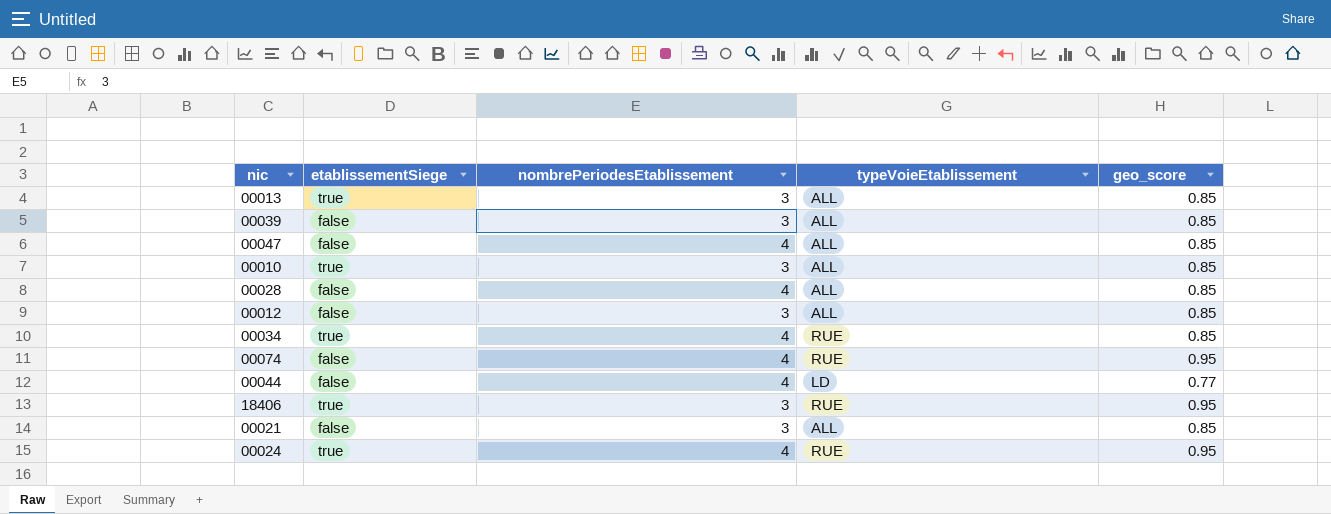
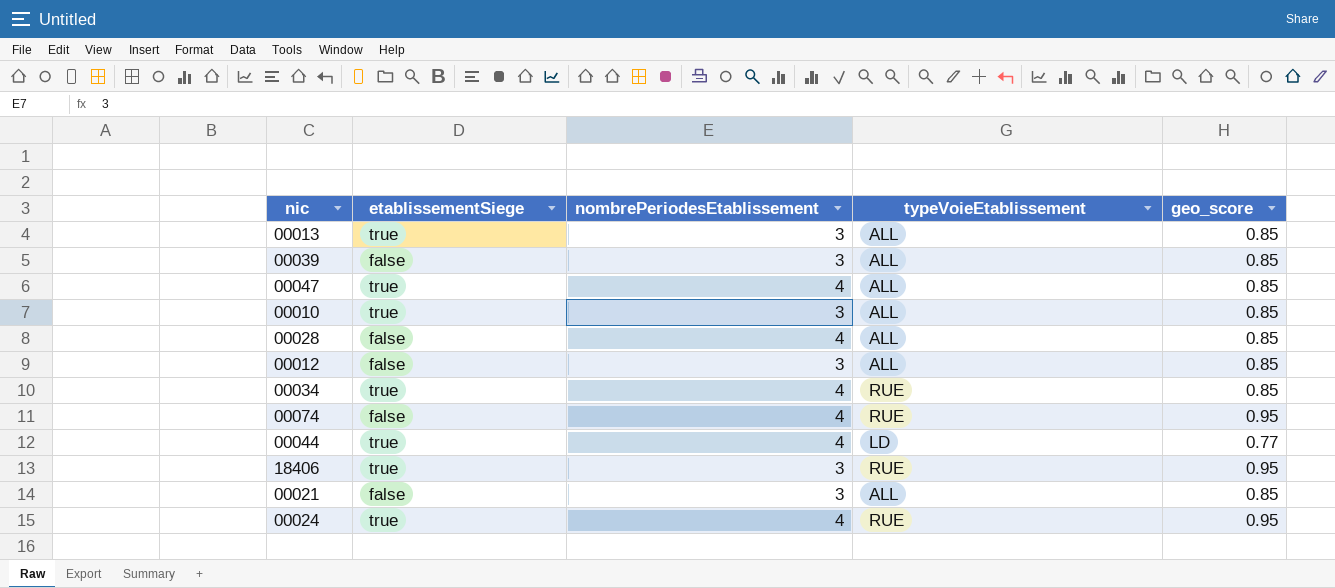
00047 | etablissementSiege: false -> true
00044 | etablissementSiege: false -> true

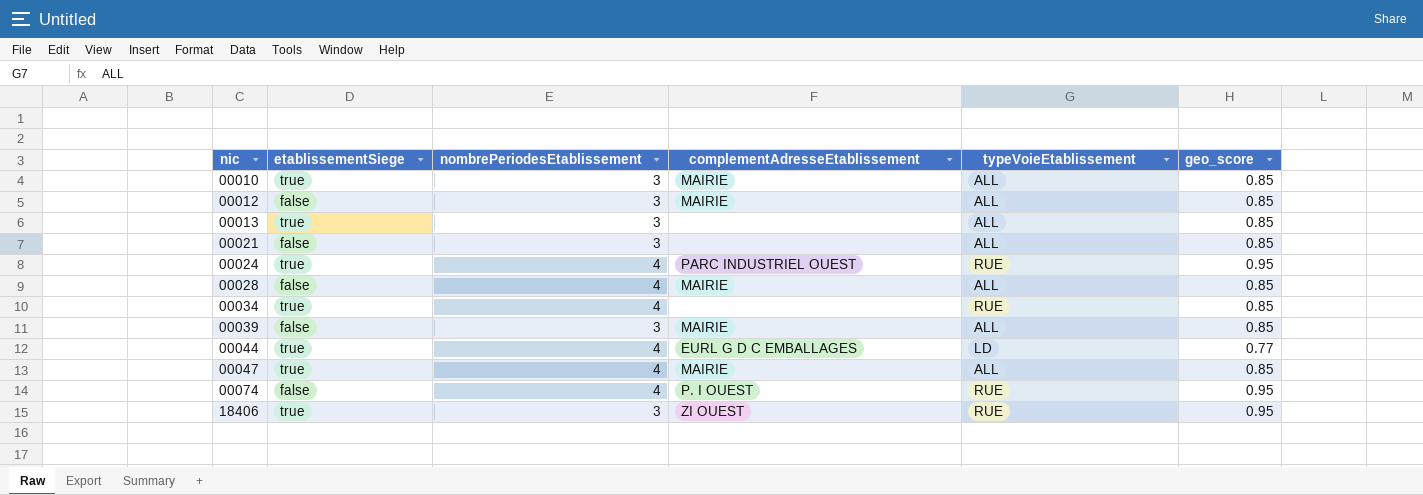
row order: none -> nic ascending
column complementAdresseEtablissement | position: none -> 4

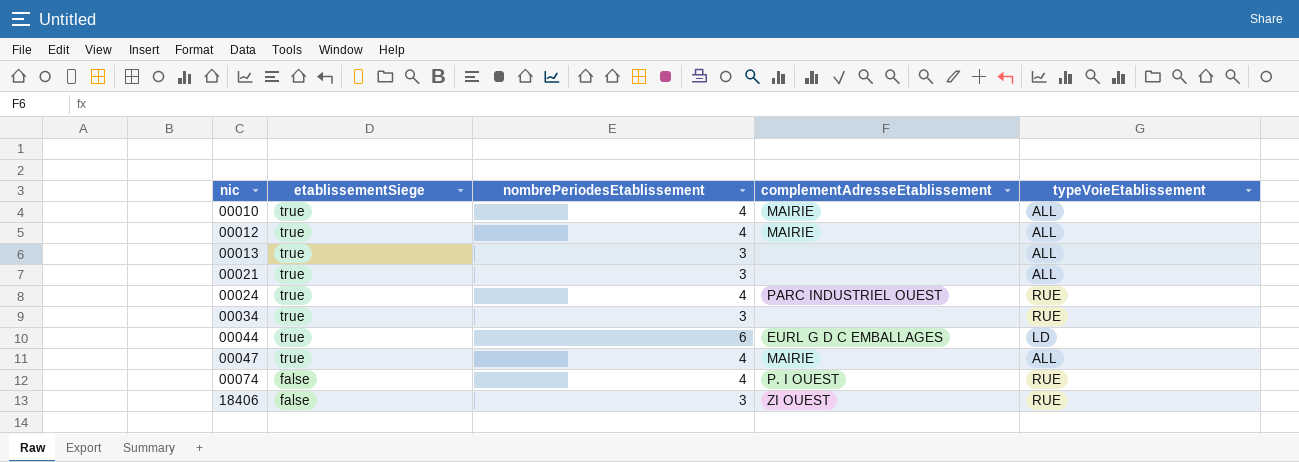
column geo_score | position: 6 -> none
row 00028: false | 4 | MAIRIE | ALL | 0.85 -> none
row 00039: false | 3 | MAIRIE | ALL | 0.85 -> none
00010 | nombrePeriodesEtablissement: 3 -> 4
00012 | etablissementSiege: false -> true
00012 | nombrePeriodesEtablissement: 3 -> 4
00021 | etablissementSiege: false -> true
00034 | nombrePeriodesEtablissement: 4 -> 3
00044 | nombrePeriodesEtablissement: 4 -> 6
18406 | etablissementSiege: true -> false

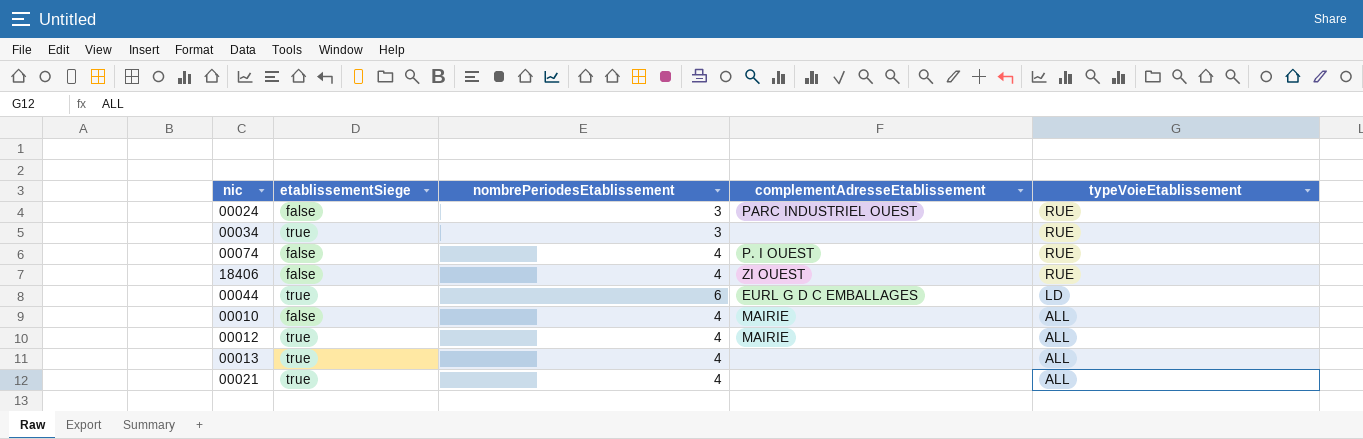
row order: nic ascending -> typeVoieEtablissement descending
row 00047: true | 4 | MAIRIE | ALL -> none
00024 | etablissementSiege: true -> false
00024 | nombrePeriodesEtablissement: 4 -> 3
18406 | nombrePeriodesEtablissement: 3 -> 4
00010 | etablissementSiege: true -> false
00013 | nombrePeriodesEtablissement: 3 -> 4
00021 | nombrePeriodesEtablissement: 3 -> 4

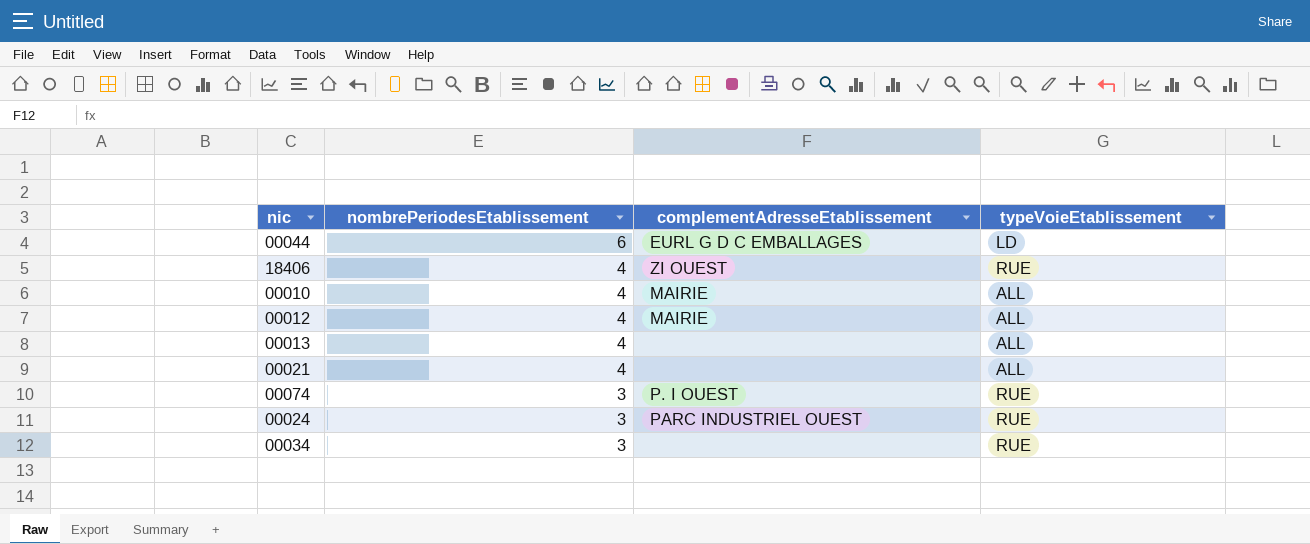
row order: typeVoieEtablissement descending -> nombrePeriodesEtablissement descending
column etablissementSiege | position: 2 -> none
00074 | nombrePeriodesEtablissement: 4 -> 3

